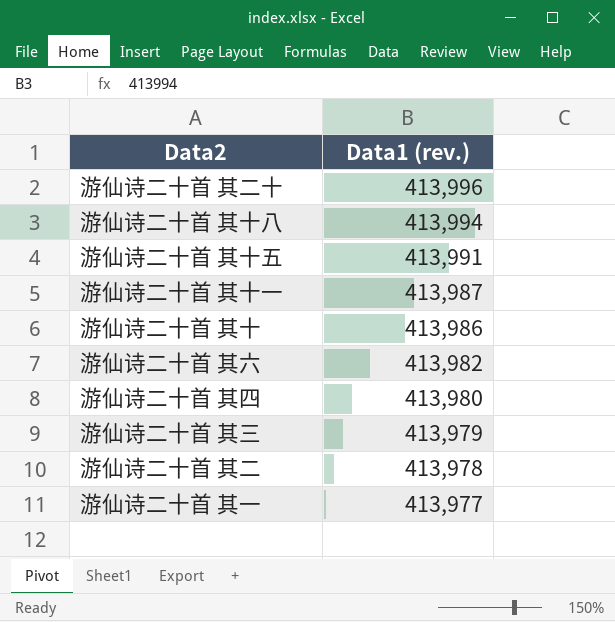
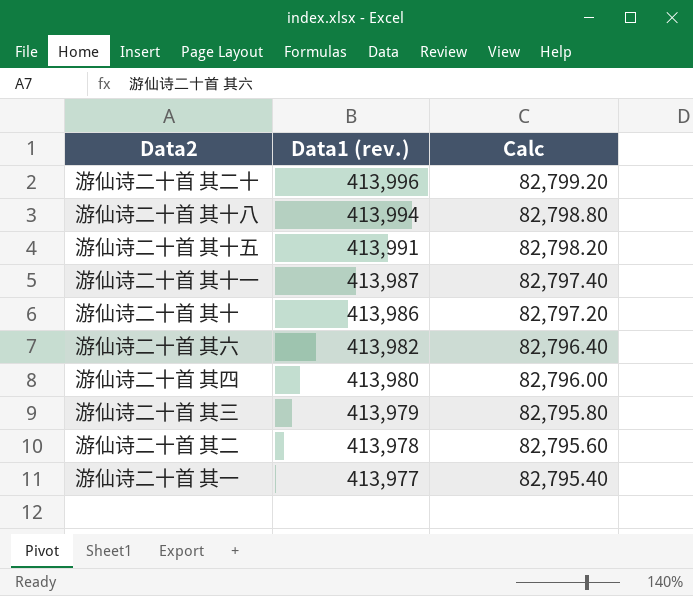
column Calc | formula: none -> [Data1 (rev.)] * 0.2

